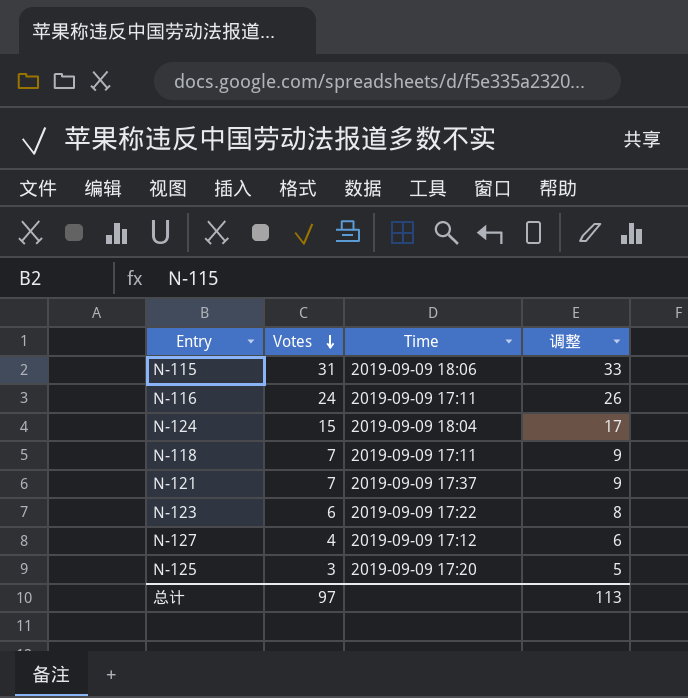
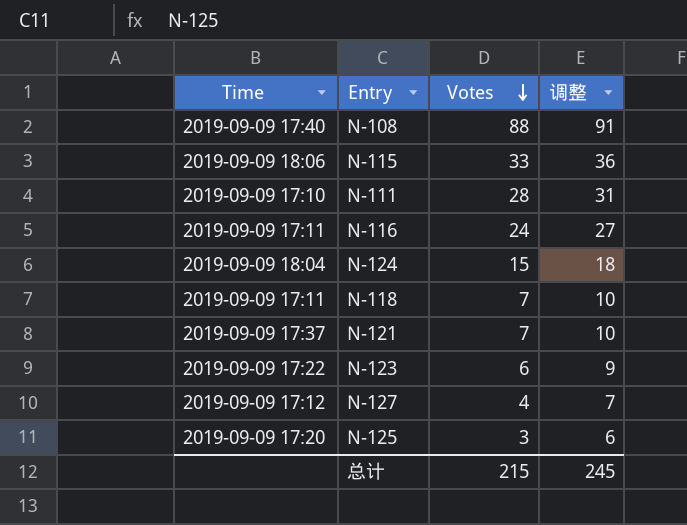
column Time | position: 3 -> 1
column 调整 | formula: [Votes] + 2 -> [Votes] + 3
row N-108: none -> 2019-09-09 17:40 | 88 | 91
N-115 | Votes: 31 -> 33
row N-111: none -> 2019-09-09 17:10 | 28 | 31
总计 | Votes: 97 -> 215
总计 | 调整: 113 -> 245

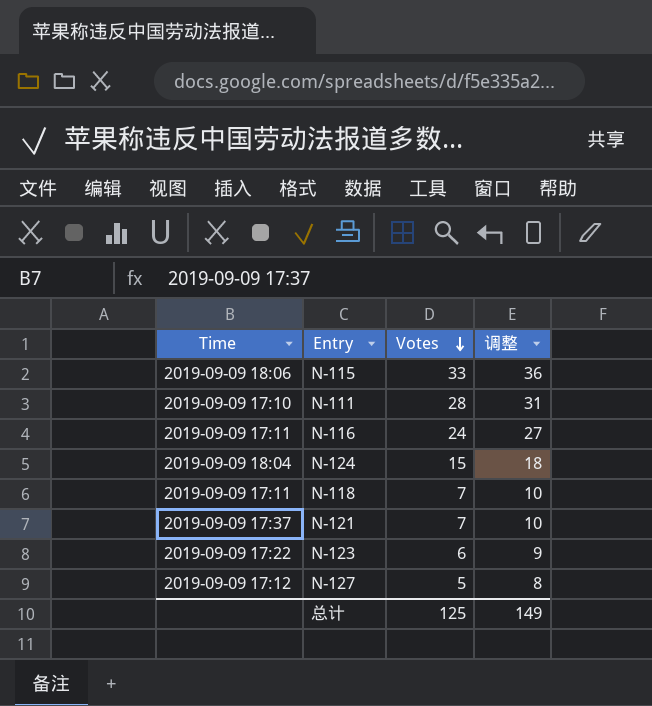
row N-108: 2019-09-09 17:40 | 88 | 91 -> none
row N-125: 2019-09-09 17:20 | 3 | 6 -> none
N-127 | Votes: 4 -> 5
N-127 | 调整: 7 -> 8
总计 | Votes: 215 -> 125
总计 | 调整: 245 -> 149

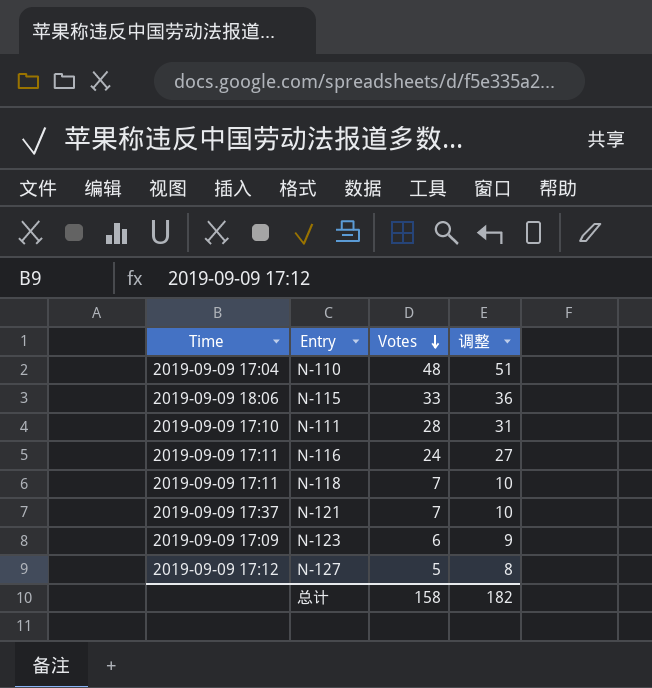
row N-124: 2019-09-09 18:04 | 15 | 18 -> none
row N-110: none -> 2019-09-09 17:04 | 48 | 51
N-123 | Time: 2019-09-09 17:22 -> 2019-09-09 17:09
总计 | Votes: 125 -> 158
总计 | 调整: 149 -> 182

